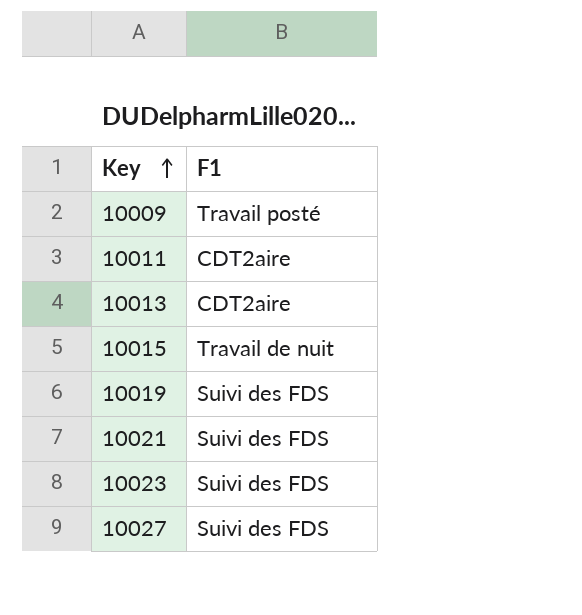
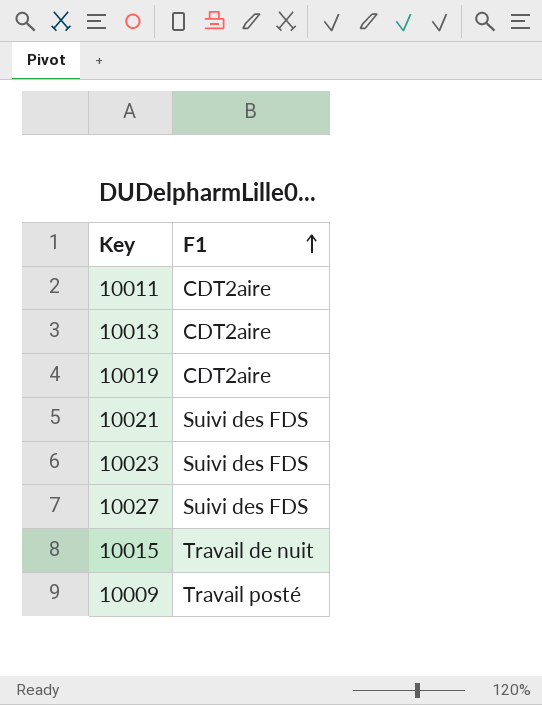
row order: Key ascending -> F1 ascending
10019 | F1: Suivi des FDS -> CDT2aire

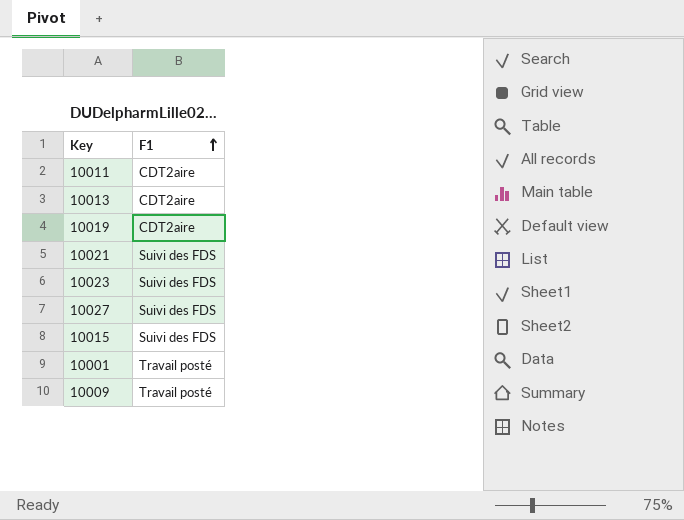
10015 | F1: Travail de nuit -> Suivi des FDS
row 10001: none -> Travail posté

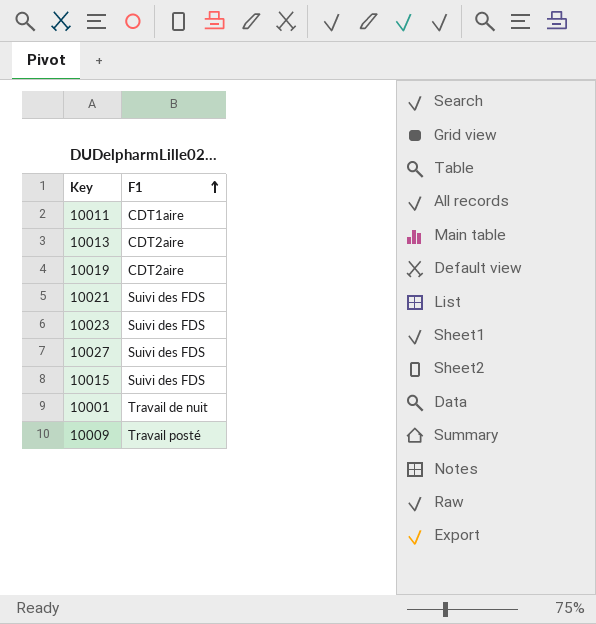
10011 | F1: CDT2aire -> CDT1aire
10001 | F1: Travail posté -> Travail de nuit

